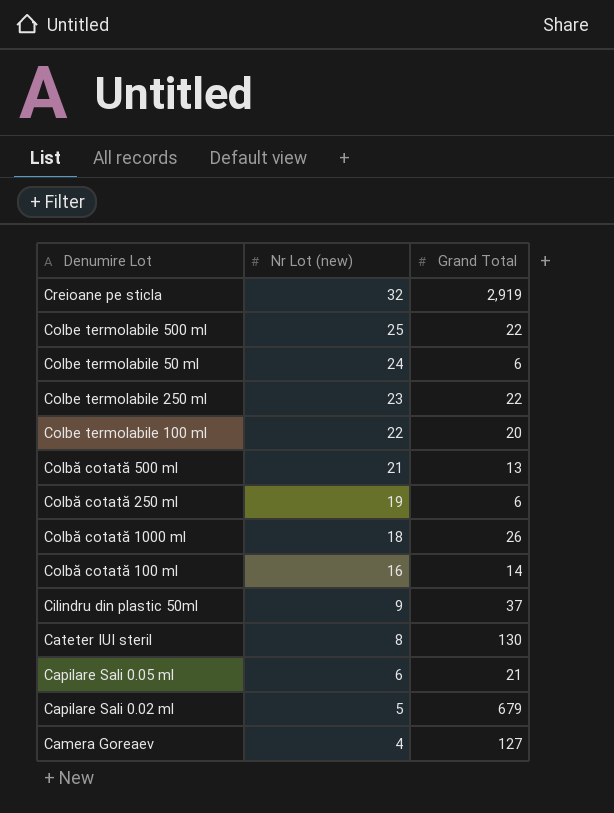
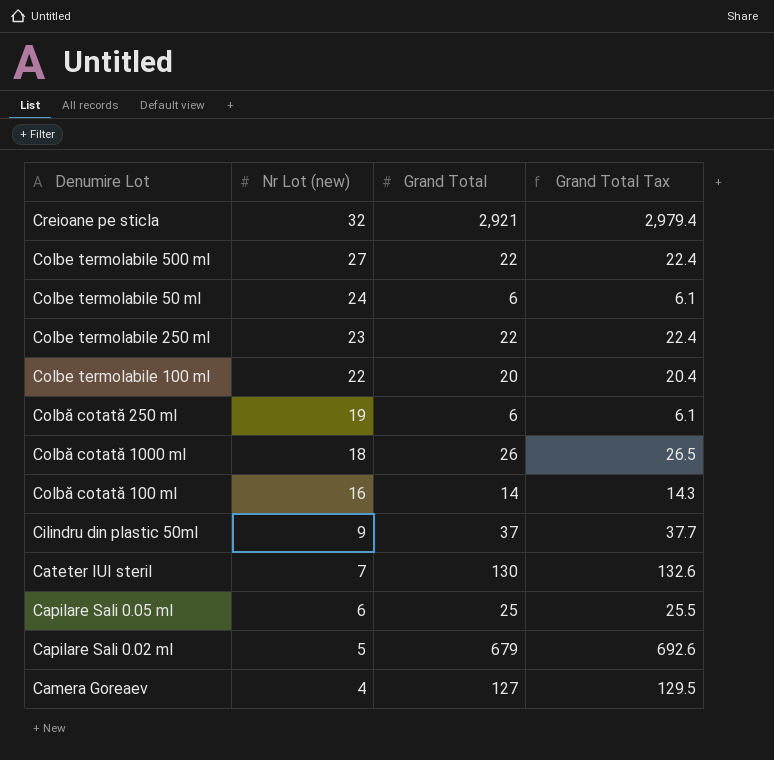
column Grand Total Tax | formula: none -> [Grand Total] * 1.02
row Colbă cotată 500 ml: 21 | 13 -> none
Creioane pe sticla | Grand Total: 2,919 -> 2,921
Colbe termolabile 500 ml | Nr Lot (new): 25 -> 27
Cateter IUI steril | Nr Lot (new): 8 -> 7
Capilare Sali 0.05 ml | Grand Total: 21 -> 25

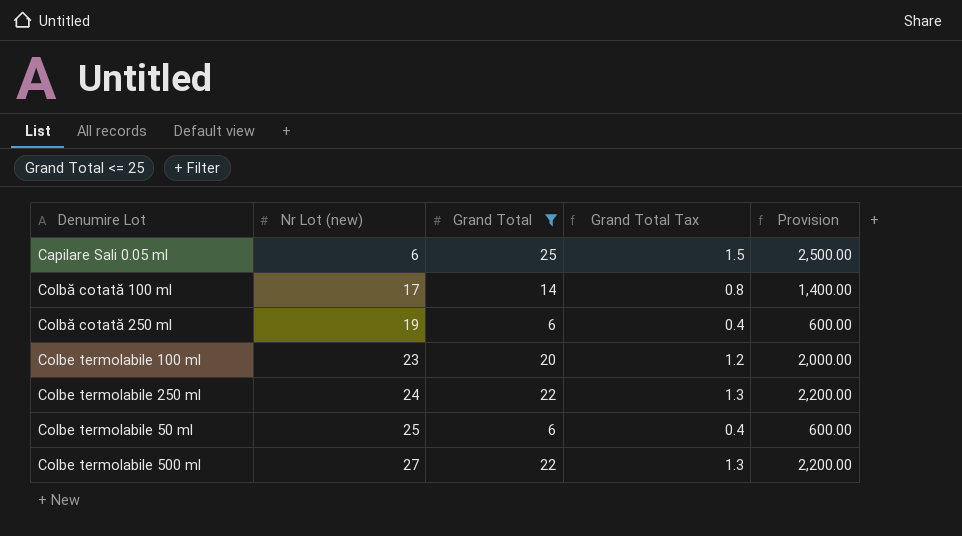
filter: none -> Grand Total <= 25
row order: Nr Lot (new) descending -> Nr Lot (new) ascending
column Grand Total Tax | formula: [Grand Total] * 1.02 -> [Grand Total] * 0.06
column Provision | formula: none -> [Grand Total] * 100
Colbă cotată 100 ml | Nr Lot (new): 16 -> 17
Colbe termolabile 100 ml | Nr Lot (new): 22 -> 23
Colbe termolabile 250 ml | Nr Lot (new): 23 -> 24
Colbe termolabile 50 ml | Nr Lot (new): 24 -> 25

